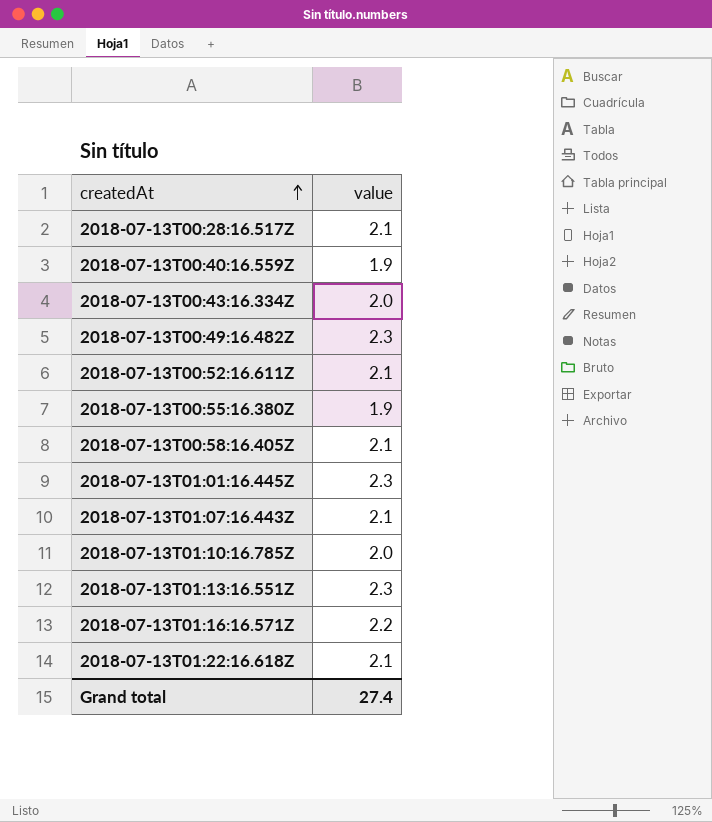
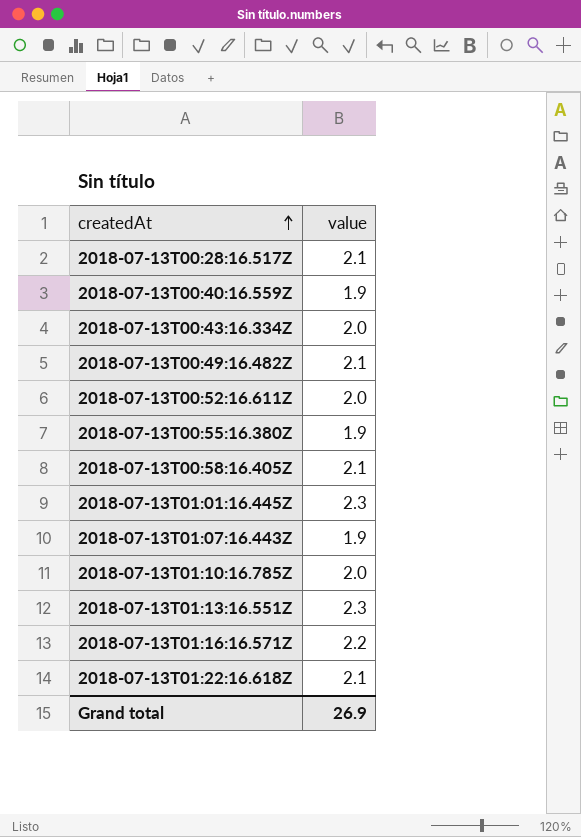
2018-07-13T00:49:16.482Z | value: 2.3 -> 2.1
2018-07-13T00:52:16.611Z | value: 2.1 -> 2.0
2018-07-13T01:07:16.443Z | value: 2.1 -> 1.9
Grand total | value: 27.4 -> 26.9

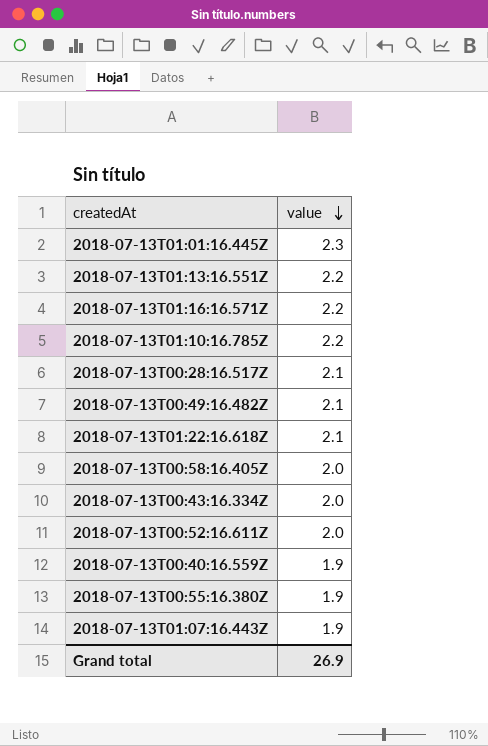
row order: createdAt ascending -> value descending
2018-07-13T01:13:16.551Z | value: 2.3 -> 2.2
2018-07-13T01:10:16.785Z | value: 2.0 -> 2.2
2018-07-13T00:58:16.405Z | value: 2.1 -> 2.0

